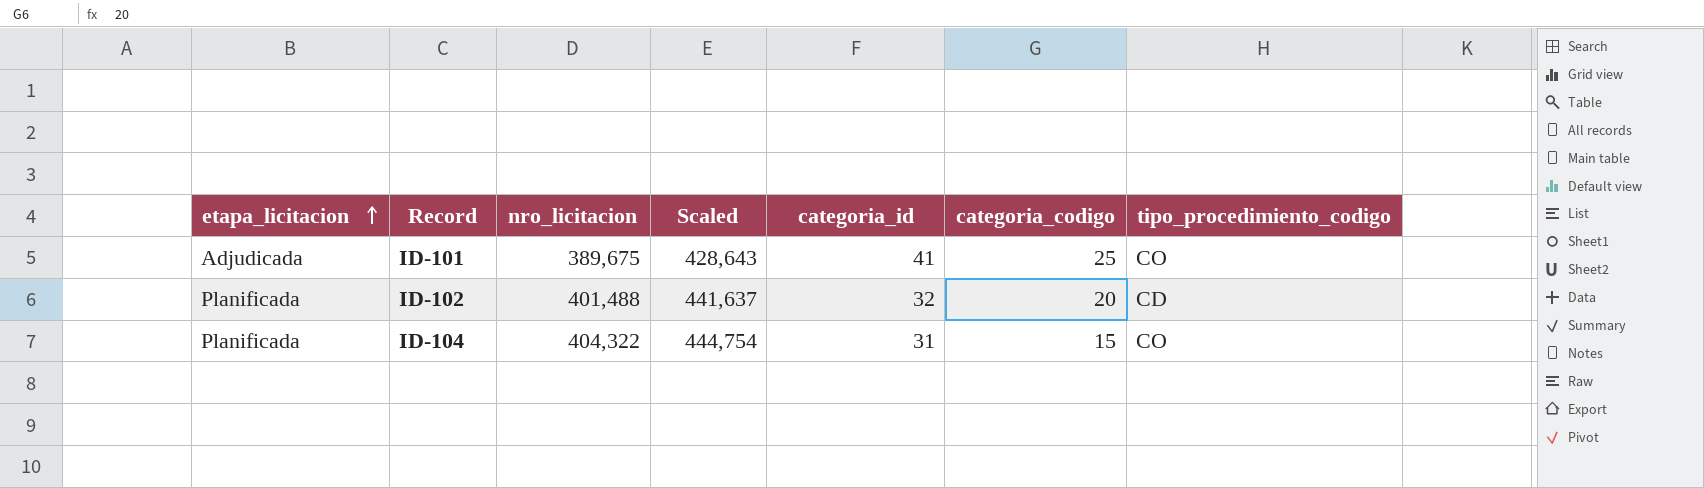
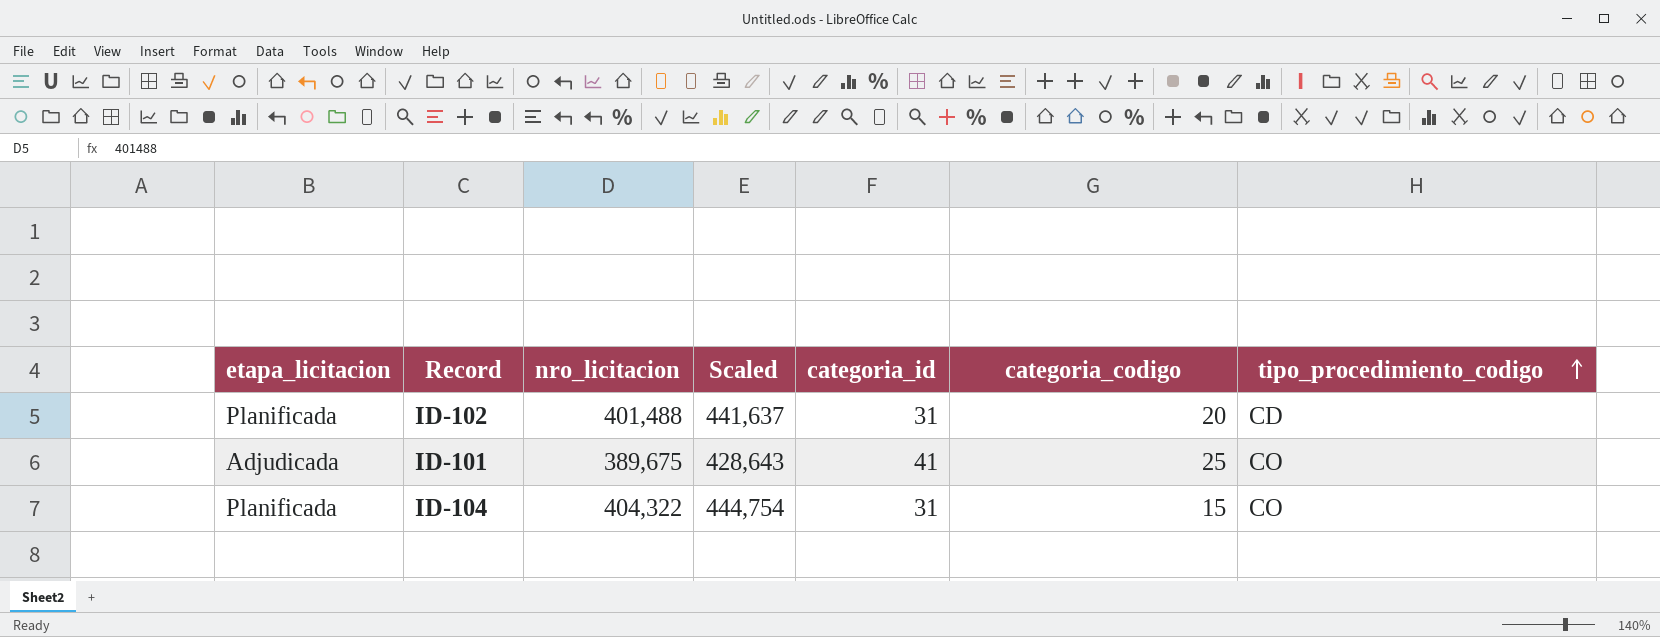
row order: etapa_licitacion ascending -> tipo_procedimiento_codigo ascending
ID-102 | categoria_id: 32 -> 31

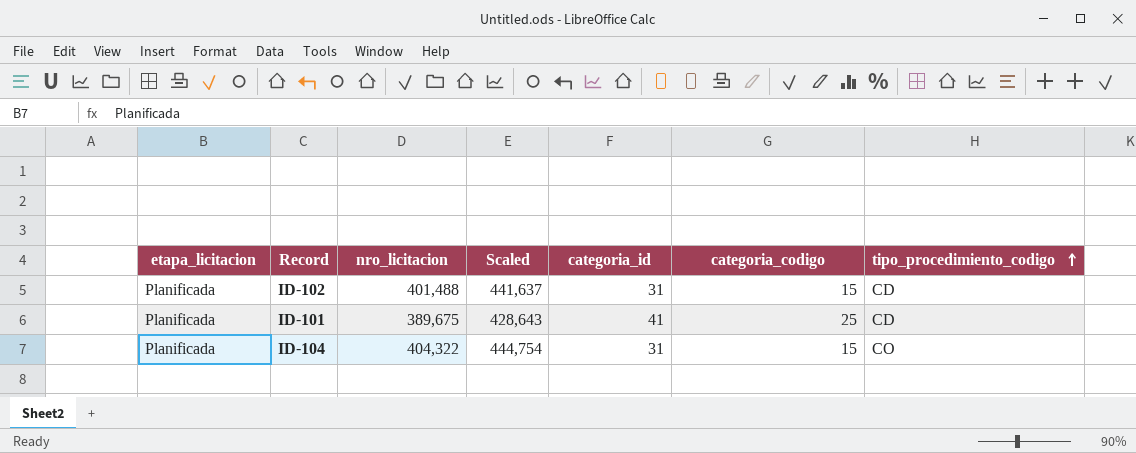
ID-102 | categoria_codigo: 20 -> 15
ID-101 | etapa_licitacion: Adjudicada -> Planificada
ID-101 | tipo_procedimiento_codigo: CO -> CD

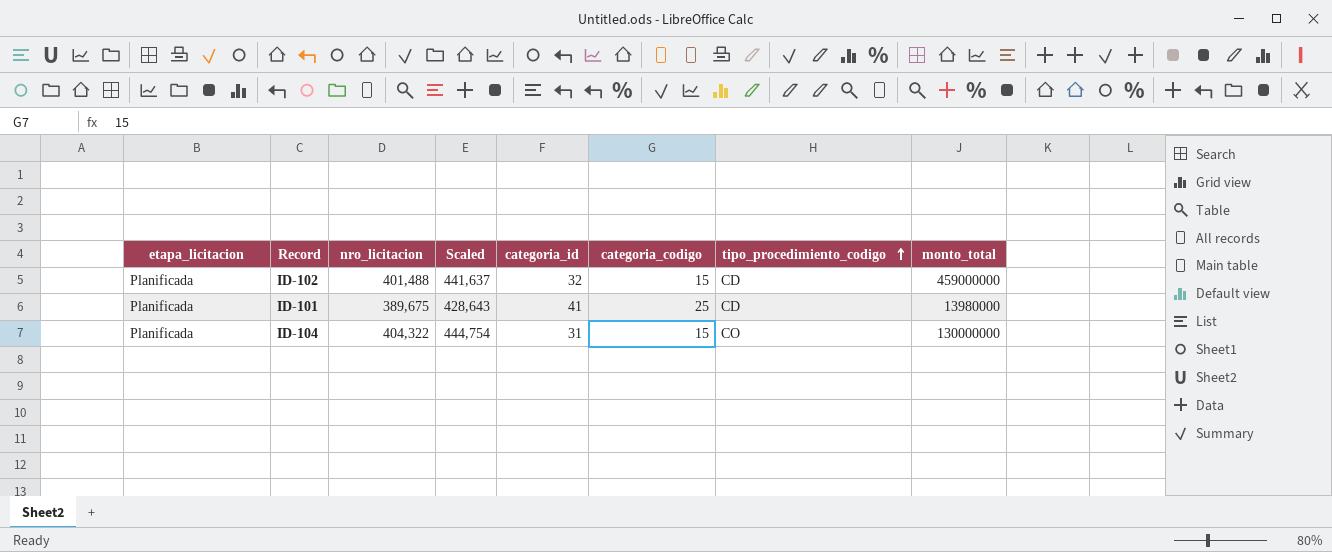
column monto_total | position: none -> 8
ID-102 | categoria_id: 31 -> 32

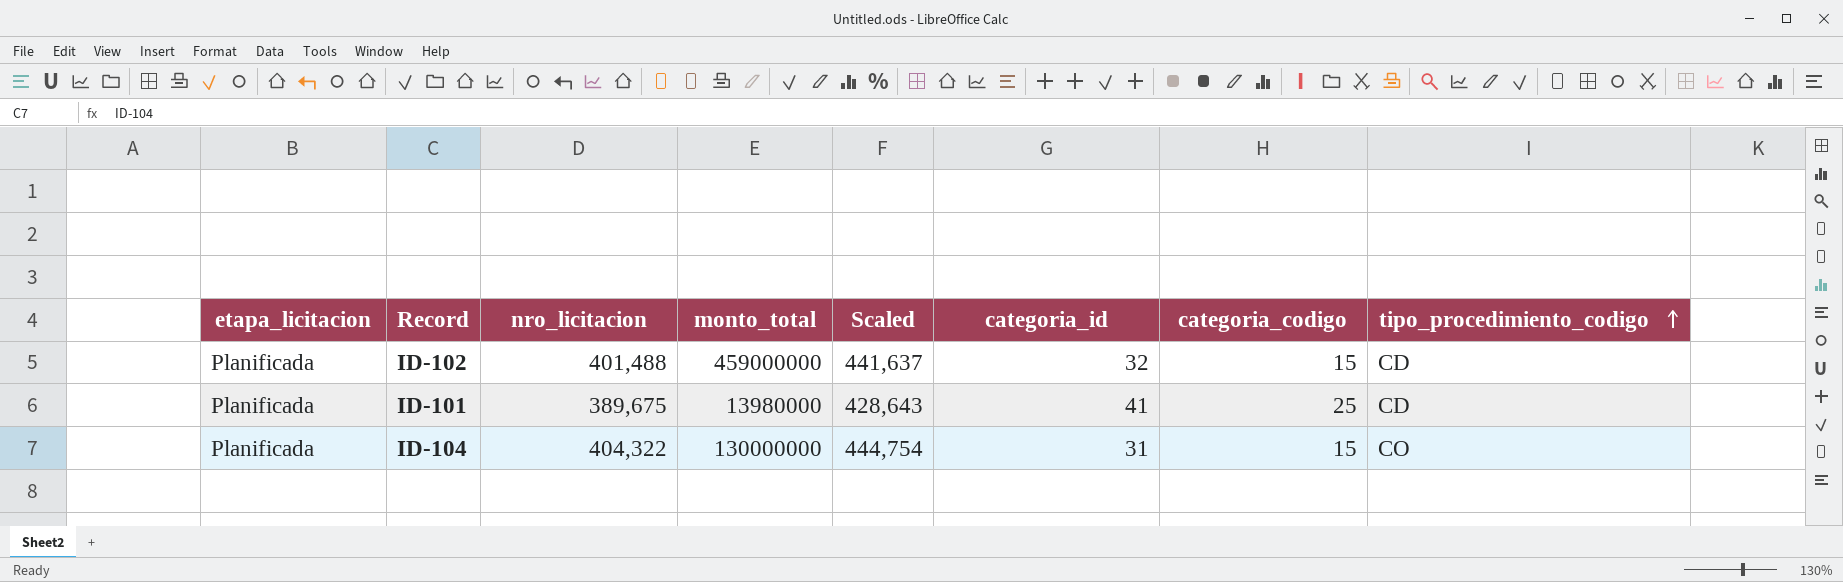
column monto_total | position: 8 -> 4

